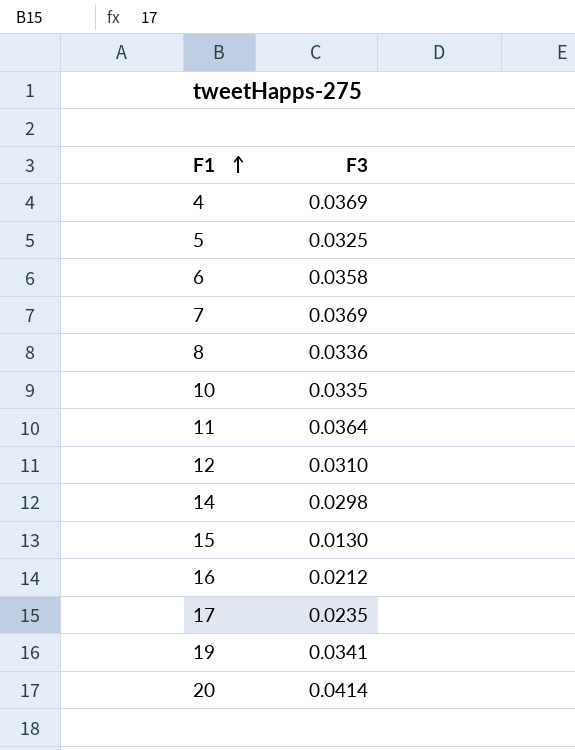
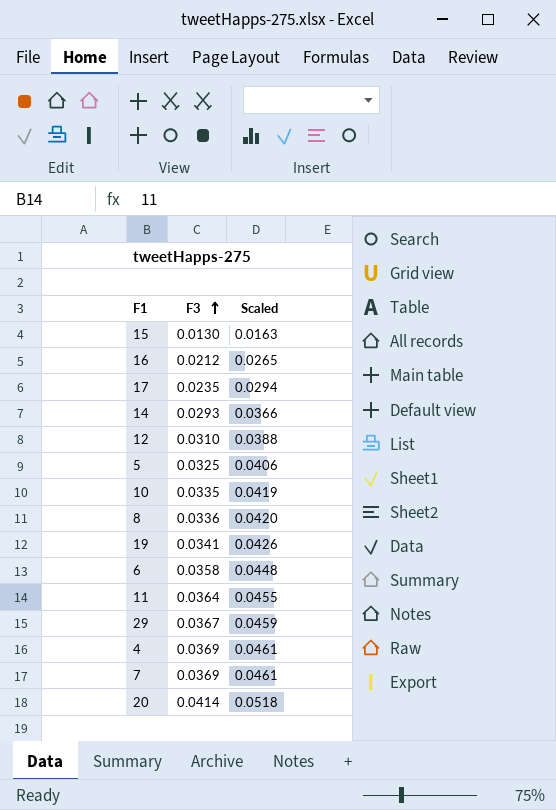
row order: F1 ascending -> F3 ascending
column Scaled | formula: none -> [F3] * 1.25
14 | F3: 0.0298 -> 0.0293
row 29: none -> 0.0367 | 0.0459

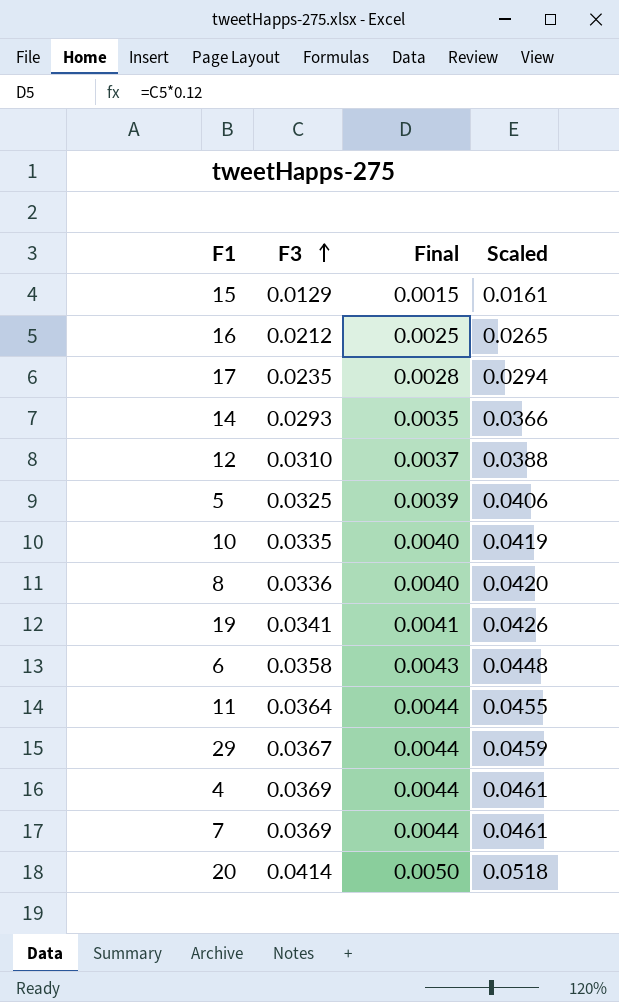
column Final | formula: none -> [F3] * 0.12
15 | F3: 0.0130 -> 0.0129
15 | Scaled: 0.0163 -> 0.0161

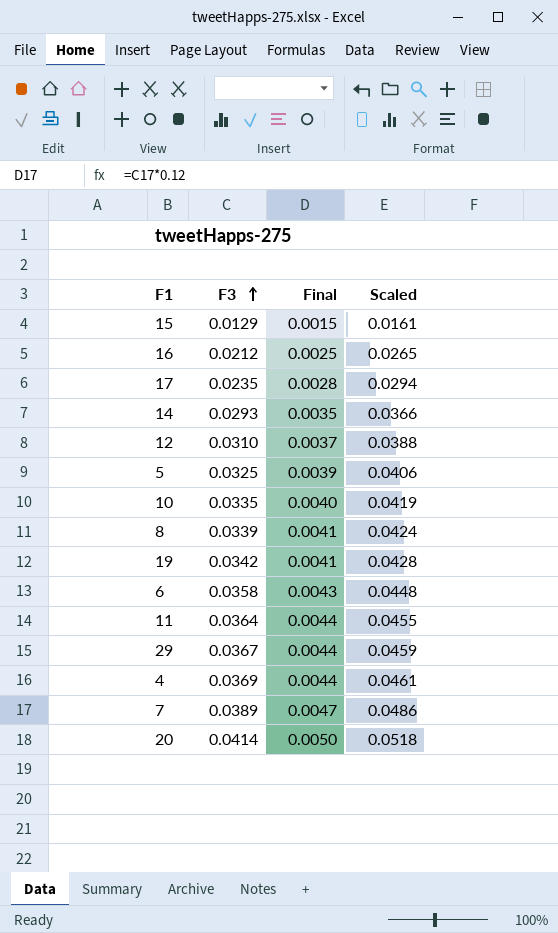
8 | F3: 0.0336 -> 0.0339
8 | Final: 0.0040 -> 0.0041
8 | Scaled: 0.0420 -> 0.0424
19 | F3: 0.0341 -> 0.0342
19 | Scaled: 0.0426 -> 0.0428
7 | F3: 0.0369 -> 0.0389
7 | Final: 0.0044 -> 0.0047
7 | Scaled: 0.0461 -> 0.0486

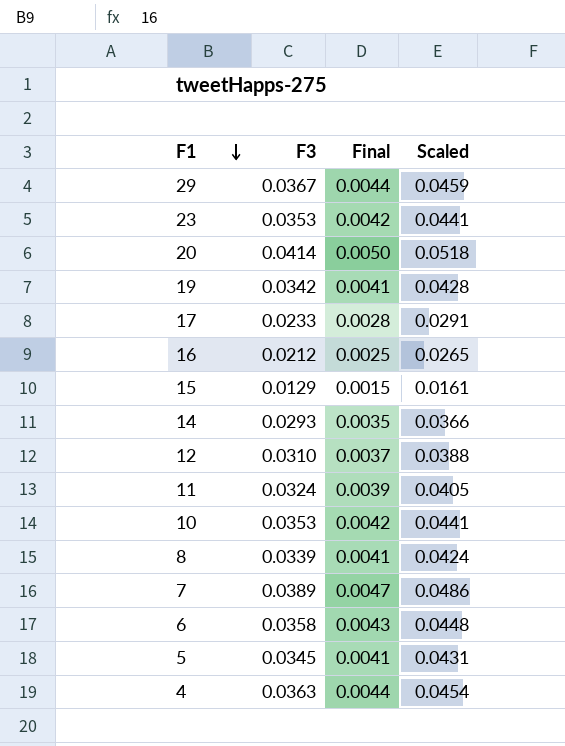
row order: F3 ascending -> F1 descending
row 23: none -> 0.0353 | 0.0042 | 0.0441
17 | F3: 0.0235 -> 0.0233
17 | Scaled: 0.0294 -> 0.0291
11 | F3: 0.0364 -> 0.0324
11 | Final: 0.0044 -> 0.0039
11 | Scaled: 0.0455 -> 0.0405
10 | F3: 0.0335 -> 0.0353
10 | Final: 0.0040 -> 0.0042
10 | Scaled: 0.0419 -> 0.0441
5 | F3: 0.0325 -> 0.0345
5 | Final: 0.0039 -> 0.0041
5 | Scaled: 0.0406 -> 0.0431
4 | F3: 0.0369 -> 0.0363
4 | Scaled: 0.0461 -> 0.0454

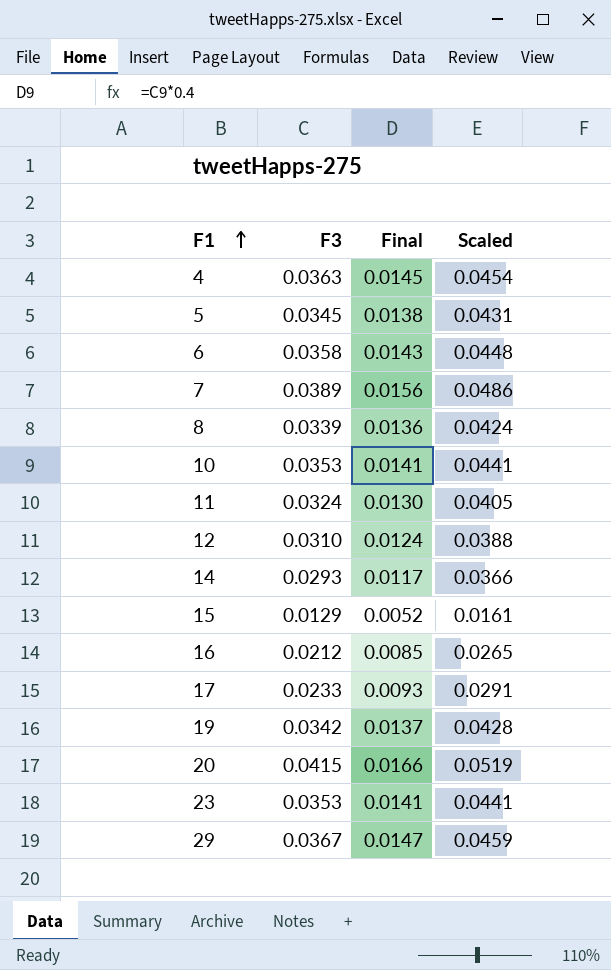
row order: F1 descending -> F1 ascending
column Final | formula: [F3] * 0.12 -> [F3] * 0.4
20 | F3: 0.0414 -> 0.0415
20 | Scaled: 0.0518 -> 0.0519

